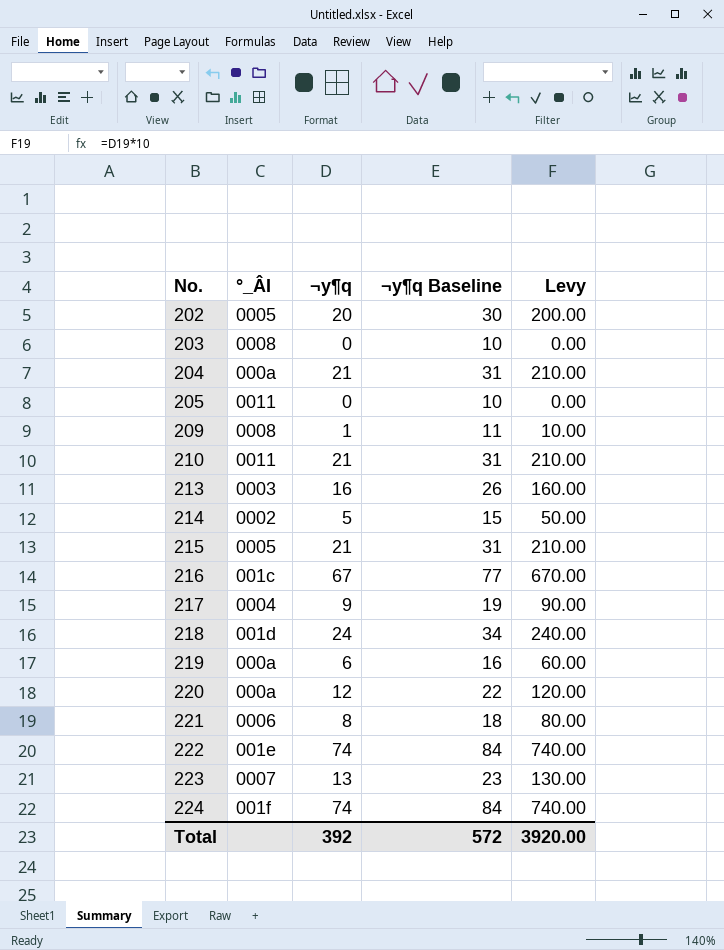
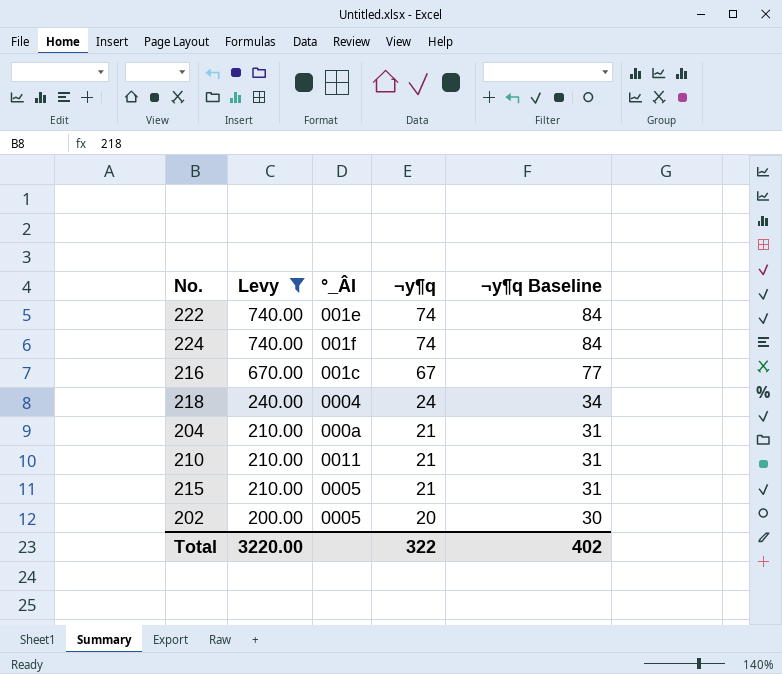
filter: none -> Levy >= 200.00
row order: No. ascending -> Levy descending
column Levy | position: 5 -> 2
218 | °_ÂI: 001d -> 0004
Total | Levy: 3920.00 -> 3220.00
Total | ¬y¶q: 392 -> 322
Total | ¬y¶q Baseline: 572 -> 402

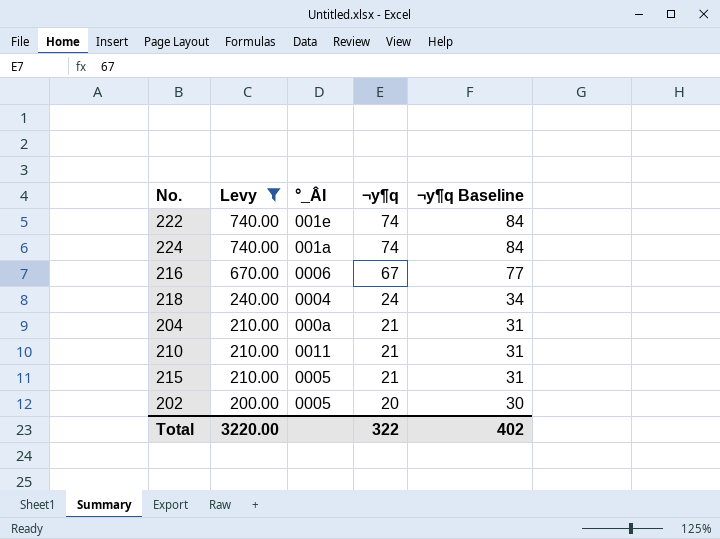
224 | °_ÂI: 001f -> 001a
216 | °_ÂI: 001c -> 0006

